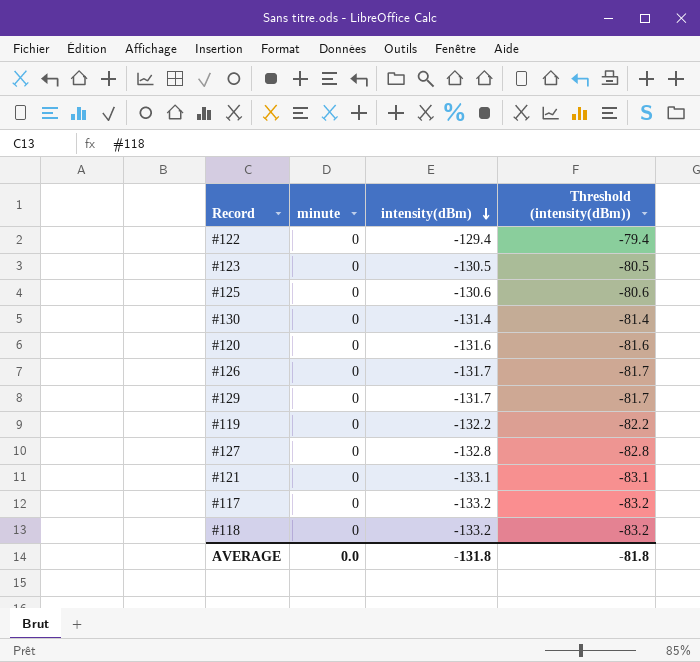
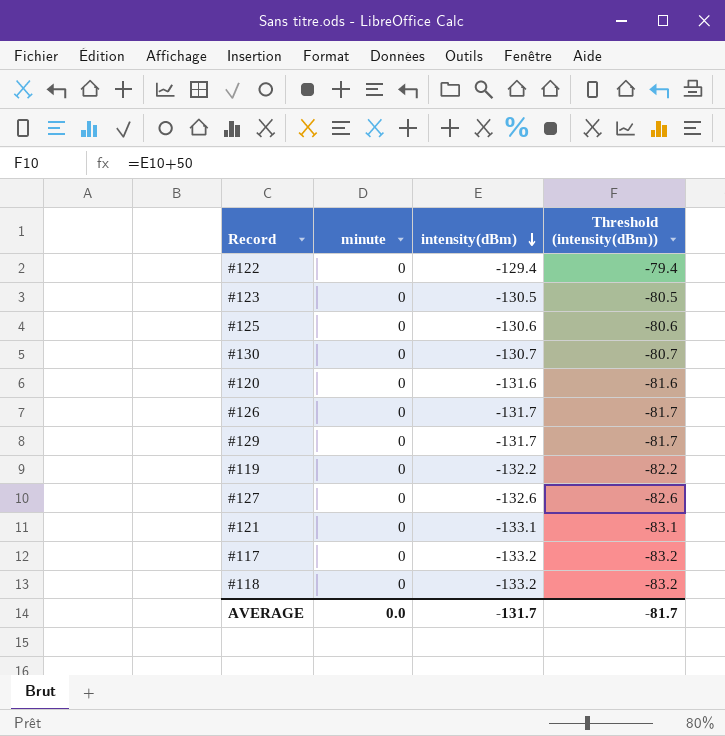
#130 | intensity(dBm): -131.4 -> -130.7
#130 | Threshold (intensity(dBm)): -81.4 -> -80.7
#127 | intensity(dBm): -132.8 -> -132.6
#127 | Threshold (intensity(dBm)): -82.8 -> -82.6
AVERAGE | intensity(dBm): -131.8 -> -131.7
AVERAGE | Threshold (intensity(dBm)): -81.8 -> -81.7

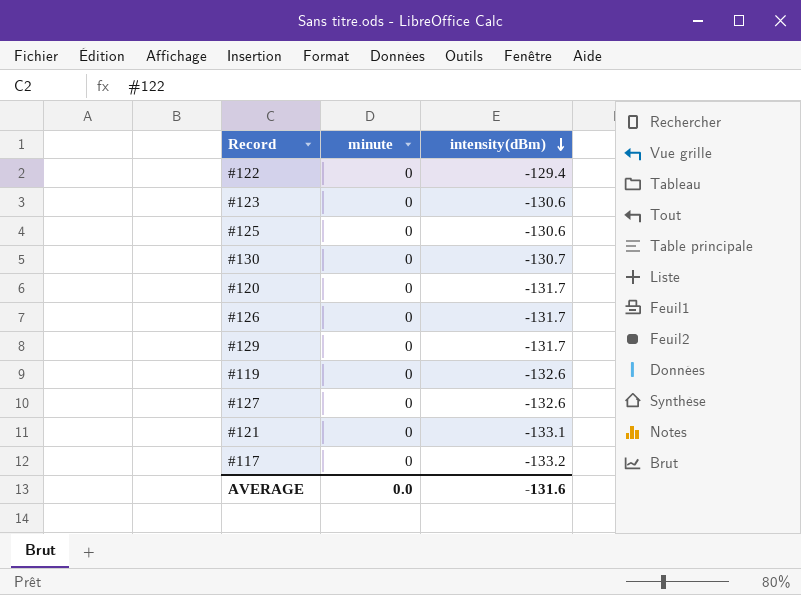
column Threshold (intensity(dBm)) | formula: [intensity(dBm)] + 50 -> none
row #118: 0 | -133.2 | -83.2 -> none
#123 | intensity(dBm): -130.5 -> -130.6
#120 | intensity(dBm): -131.6 -> -131.7
#119 | intensity(dBm): -132.2 -> -132.6
AVERAGE | intensity(dBm): -131.7 -> -131.6

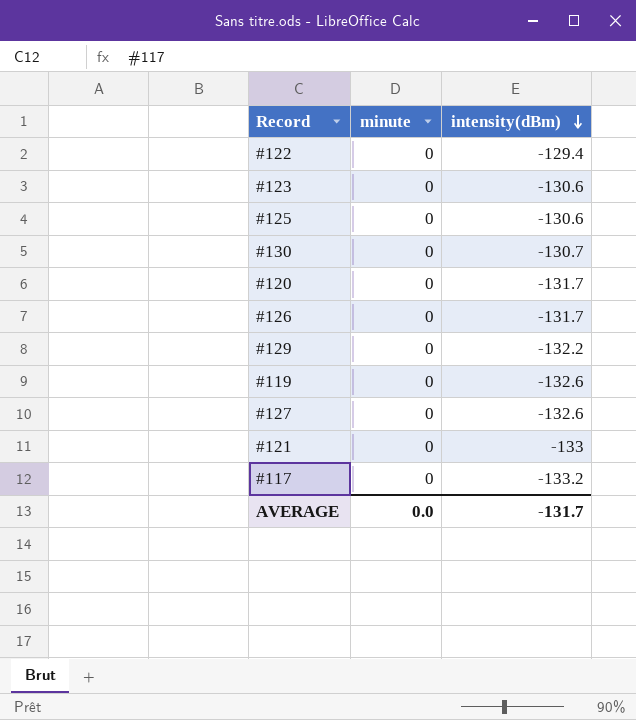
#129 | intensity(dBm): -131.7 -> -132.2
#121 | intensity(dBm): -133.1 -> -133
AVERAGE | intensity(dBm): -131.6 -> -131.7

